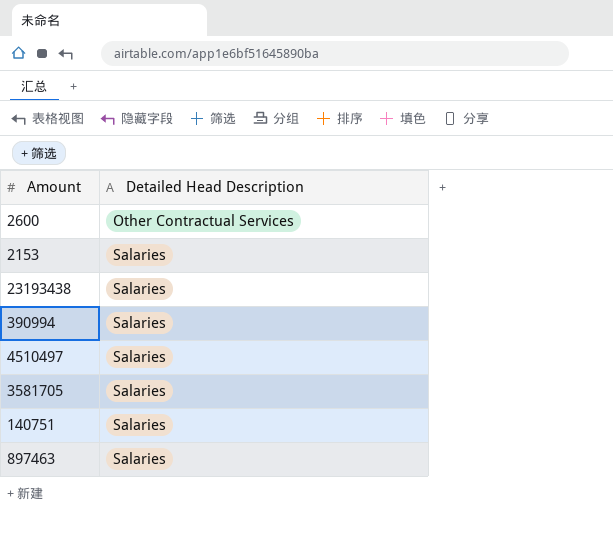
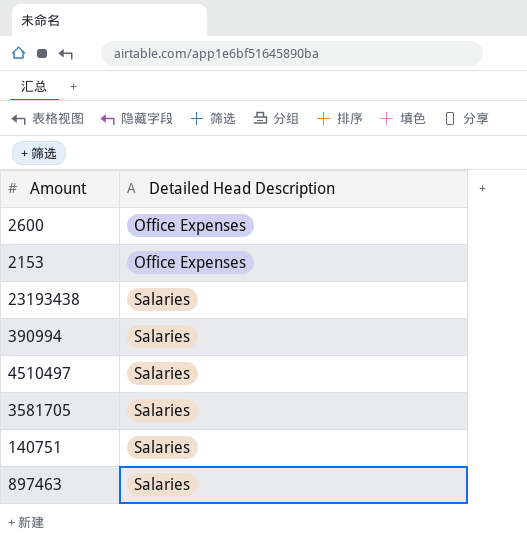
2600 | Detailed Head Description: Other Contractual Services -> Office Expenses
2153 | Detailed Head Description: Salaries -> Office Expenses

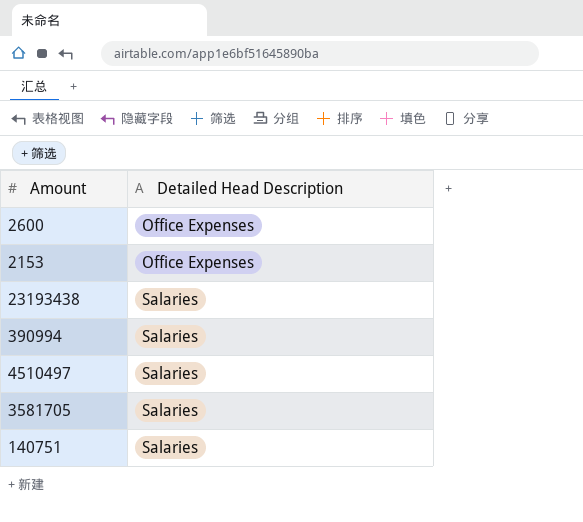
row 897463: Salaries -> none

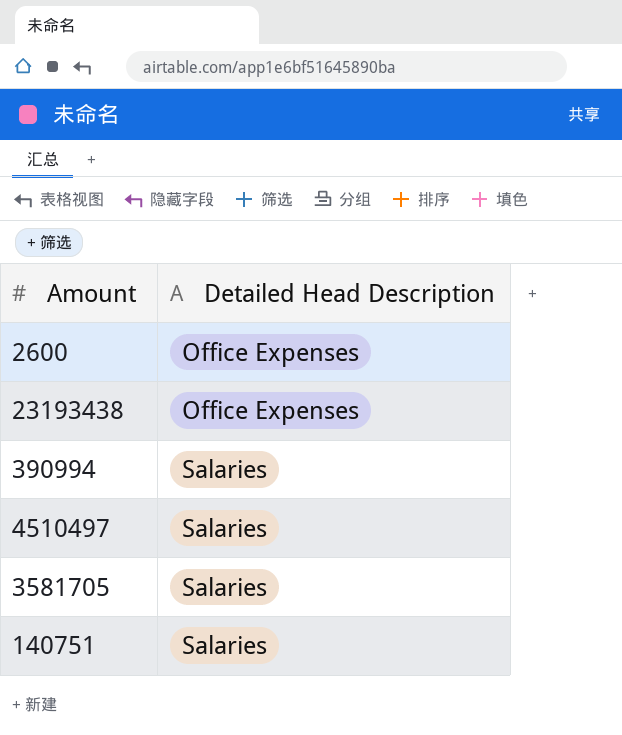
row 2153: Office Expenses -> none
23193438 | Detailed Head Description: Salaries -> Office Expenses

